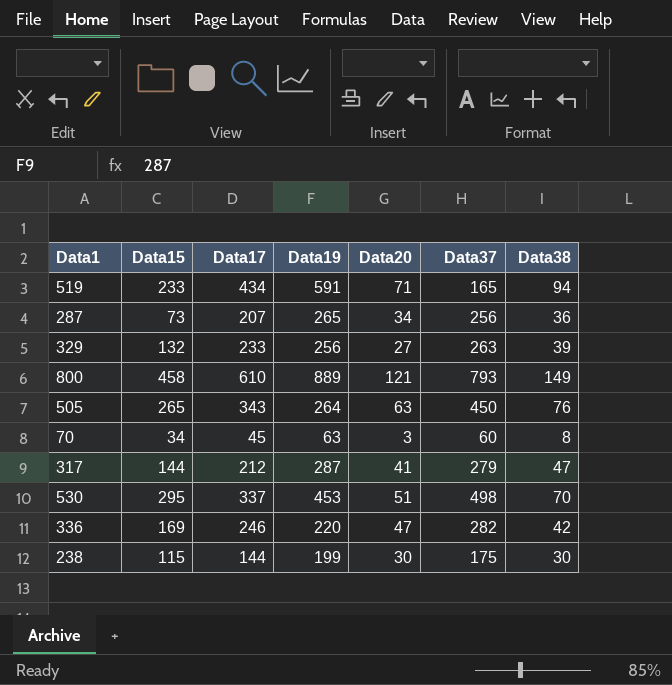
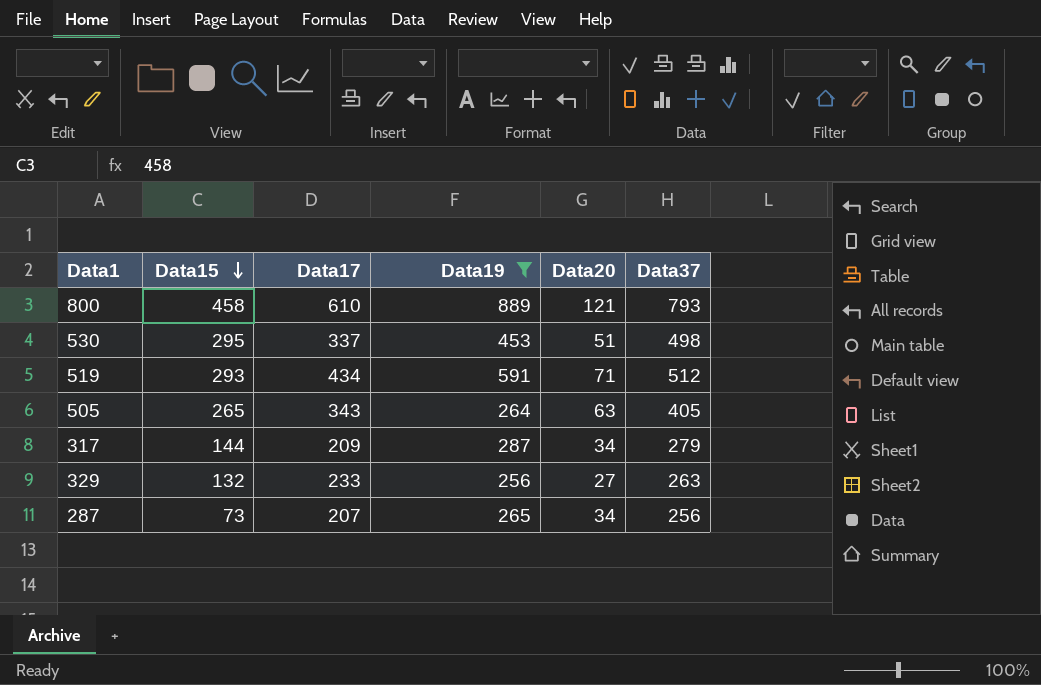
filter: none -> Data19 >= 256
row order: none -> Data15 descending
column Data38 | position: 7 -> none
519 | Data15: 233 -> 293
519 | Data37: 165 -> 512
505 | Data37: 450 -> 405
317 | Data17: 212 -> 209
317 | Data20: 41 -> 34

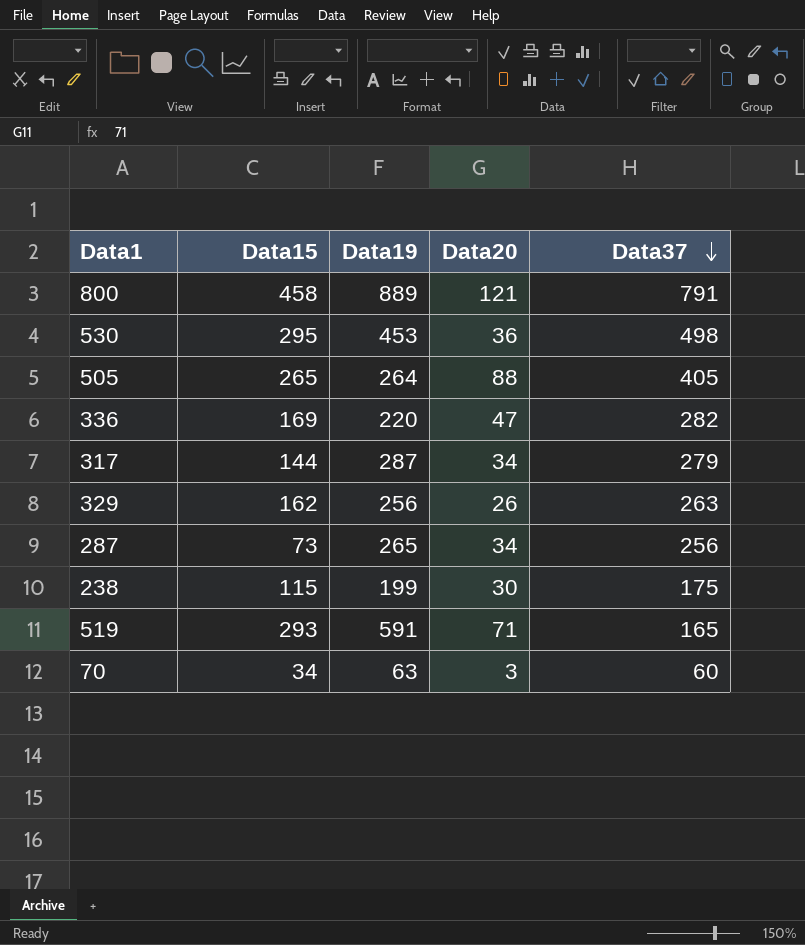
filter: Data19 >= 256 -> none
row order: Data15 descending -> Data37 descending
column Data17 | position: 3 -> none
800 | Data37: 793 -> 791
530 | Data20: 51 -> 36
505 | Data20: 63 -> 88
329 | Data15: 132 -> 162
329 | Data20: 27 -> 26
519 | Data37: 512 -> 165

